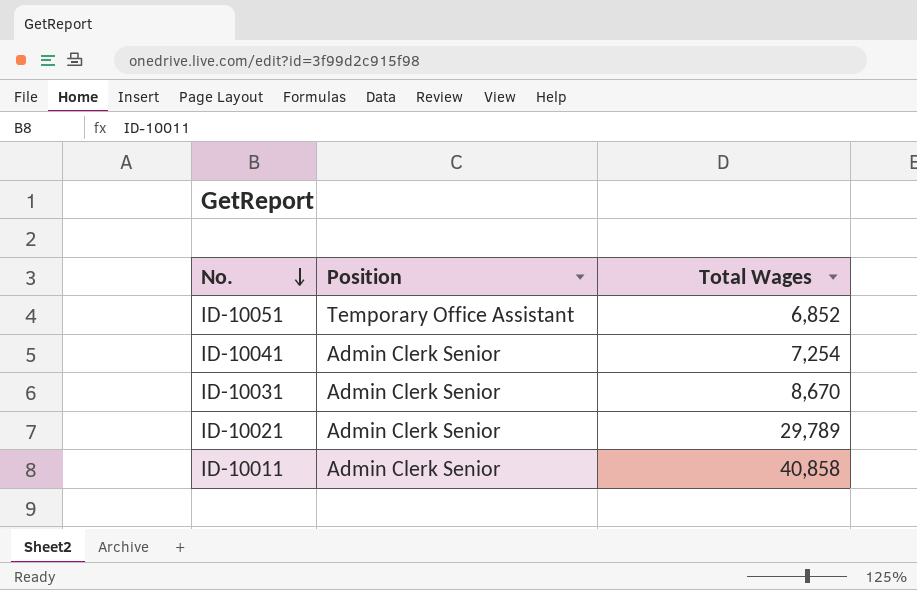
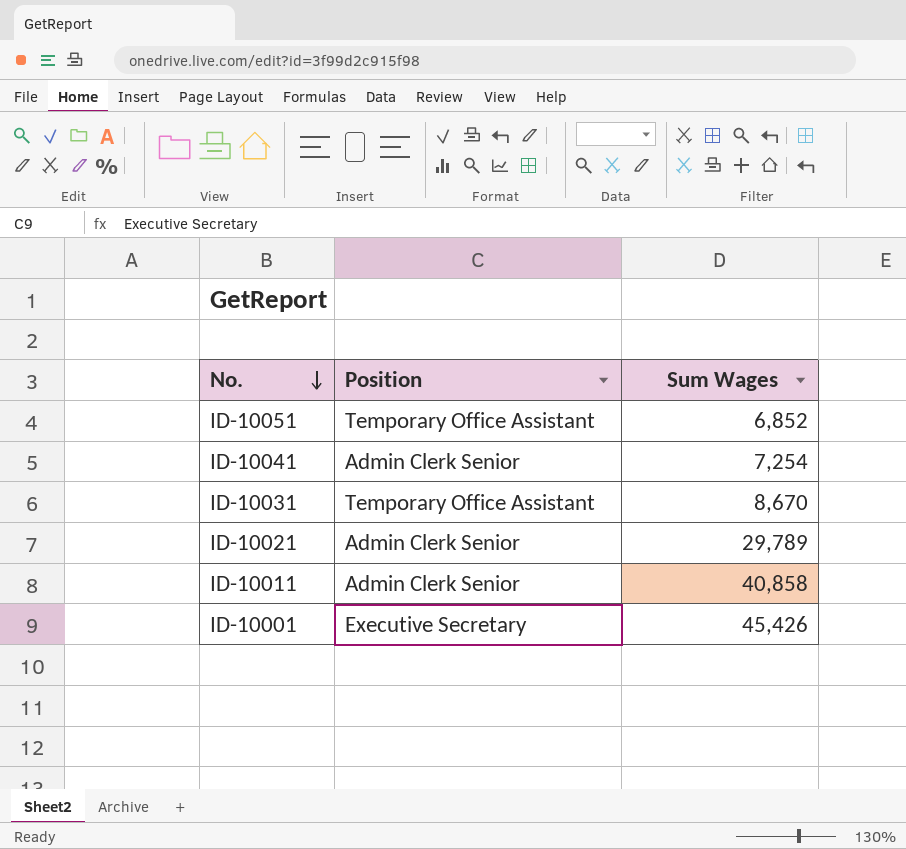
column name: Total Wages -> Sum Wages
ID-10031 | Position: Admin Clerk Senior -> Temporary Office Assistant
row ID-10001: none -> Executive Secretary | 45,426

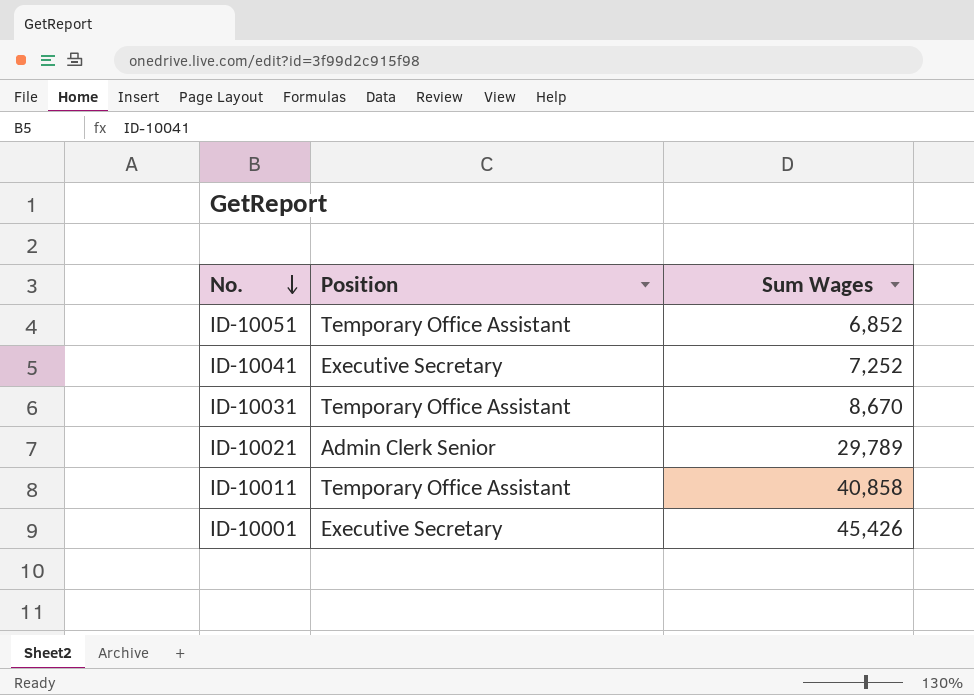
ID-10041 | Position: Admin Clerk Senior -> Executive Secretary
ID-10041 | Sum Wages: 7,254 -> 7,252
ID-10011 | Position: Admin Clerk Senior -> Temporary Office Assistant

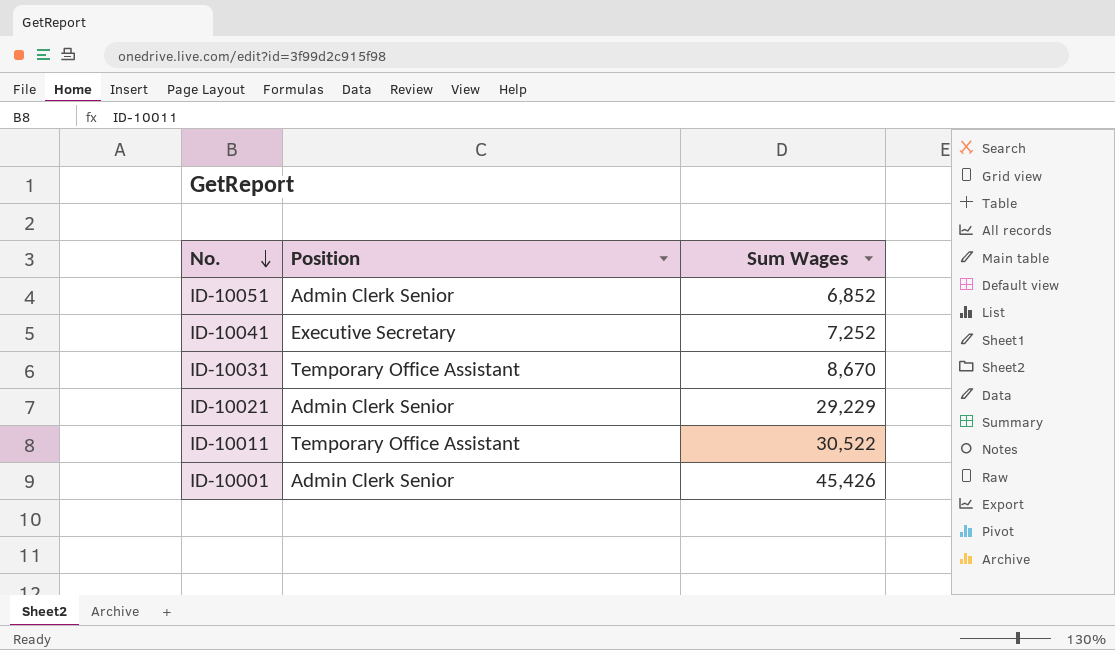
ID-10051 | Position: Temporary Office Assistant -> Admin Clerk Senior
ID-10021 | Sum Wages: 29,789 -> 29,229
ID-10011 | Sum Wages: 40,858 -> 30,522
ID-10001 | Position: Executive Secretary -> Admin Clerk Senior

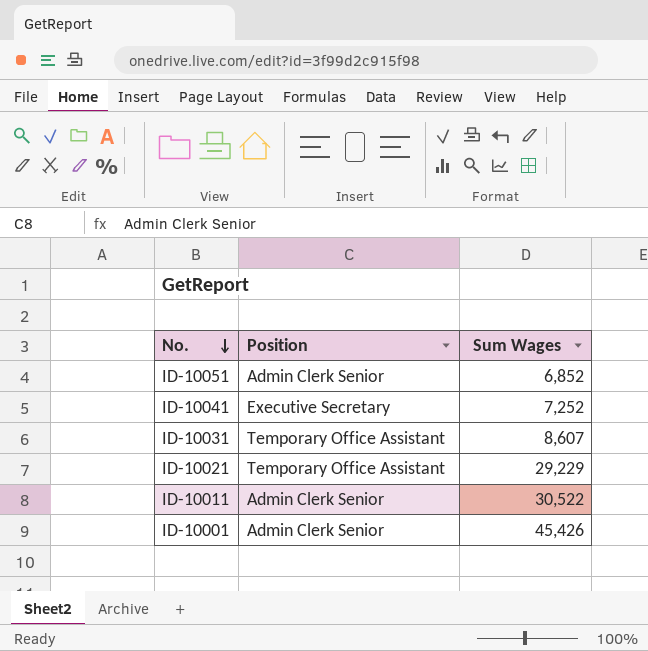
ID-10031 | Sum Wages: 8,670 -> 8,607
ID-10021 | Position: Admin Clerk Senior -> Temporary Office Assistant
ID-10011 | Position: Temporary Office Assistant -> Admin Clerk Senior

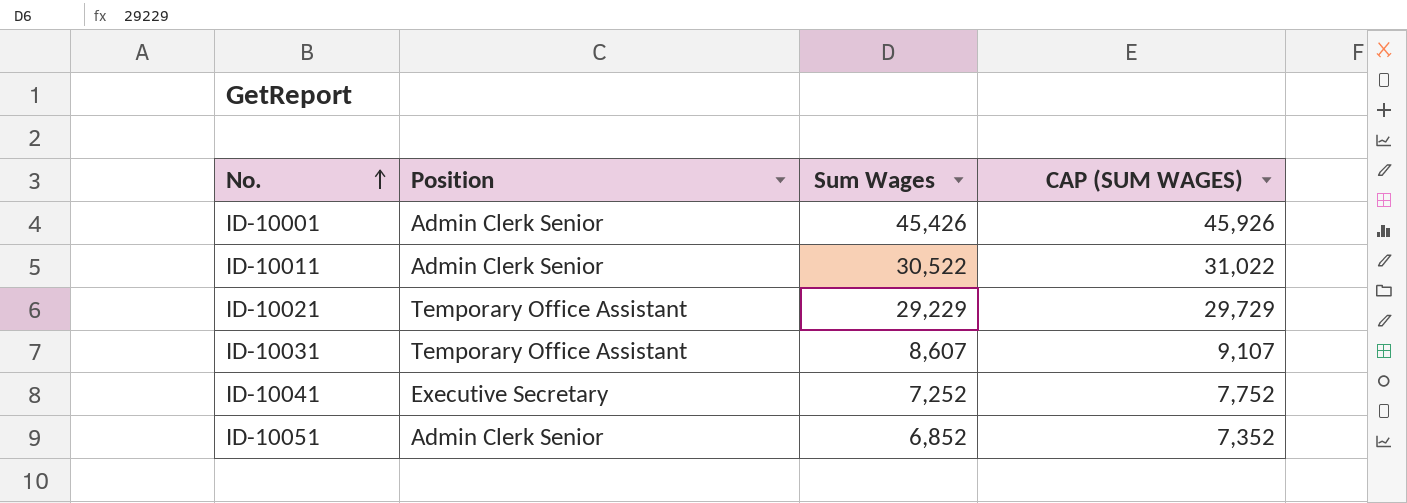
row order: No. descending -> No. ascending
column CAP (SUM WAGES) | formula: none -> [Sum Wages] + 500

